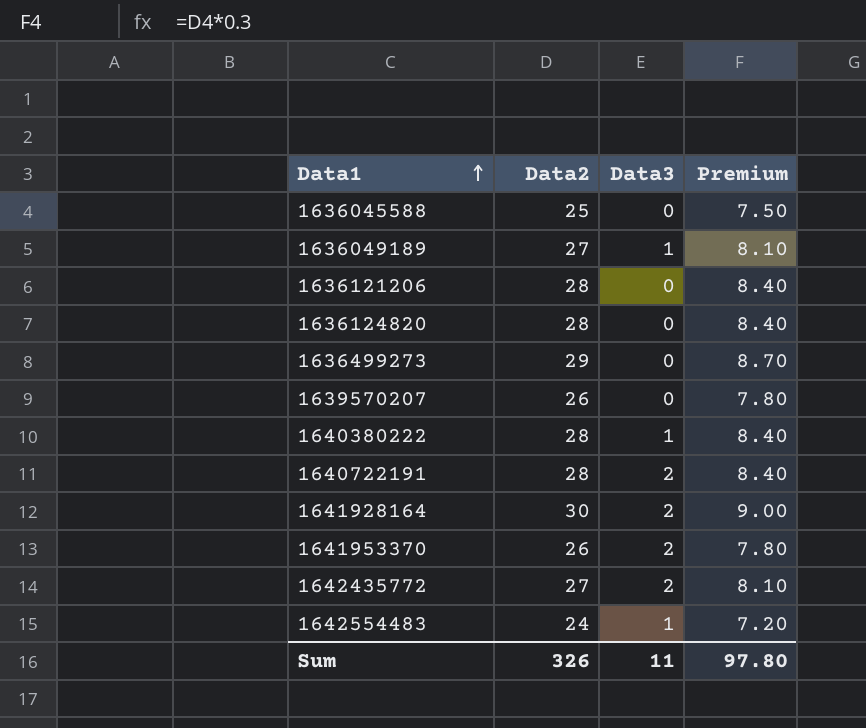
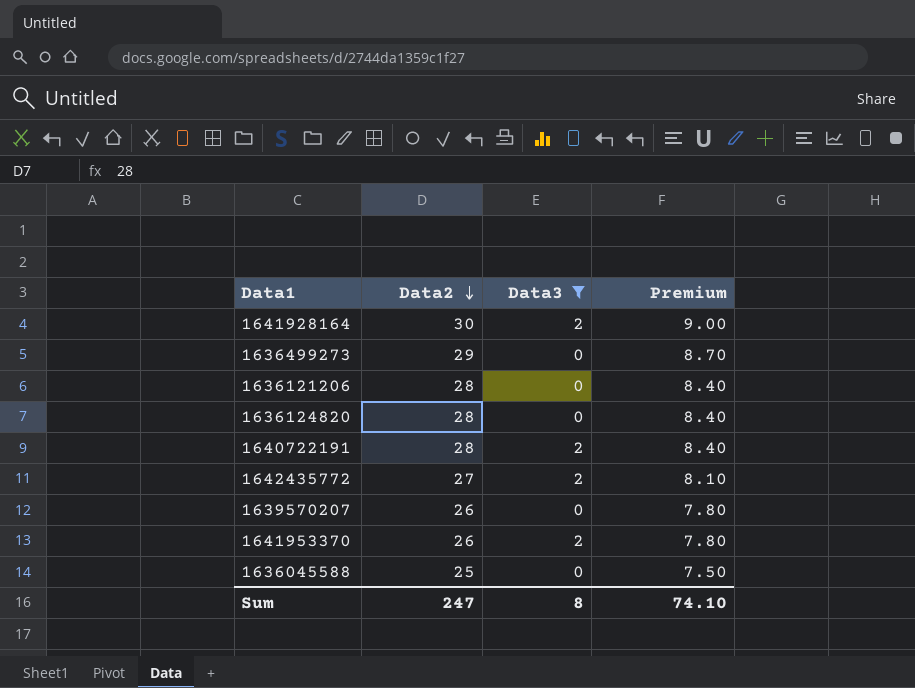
filter: none -> Data3 != 1
row order: Data1 ascending -> Data2 descending
Sum | Data2: 326 -> 247
Sum | Data3: 11 -> 8
Sum | Premium: 97.80 -> 74.10

